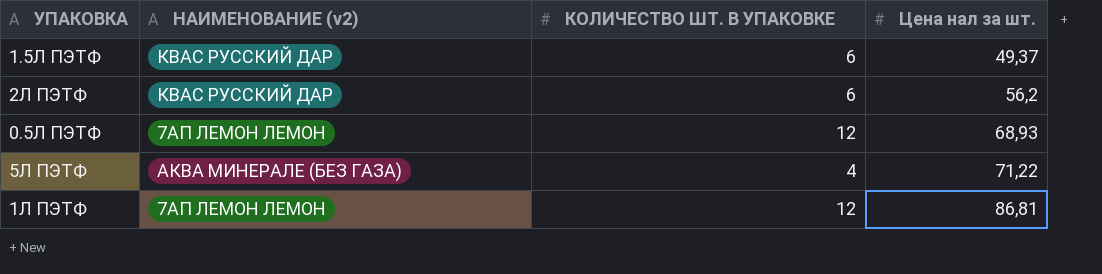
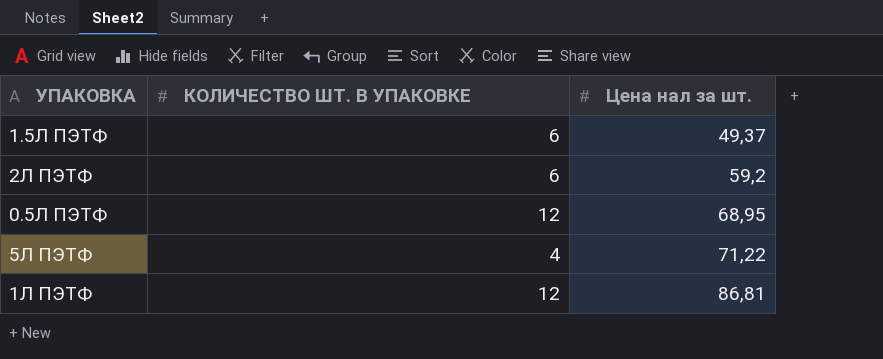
column НАИМЕНОВАНИЕ (v2) | position: 2 -> none
2Л ПЭТФ | Цена нал за шт.: 56,2 -> 59,2
0.5Л ПЭТФ | Цена нал за шт.: 68,93 -> 68,95

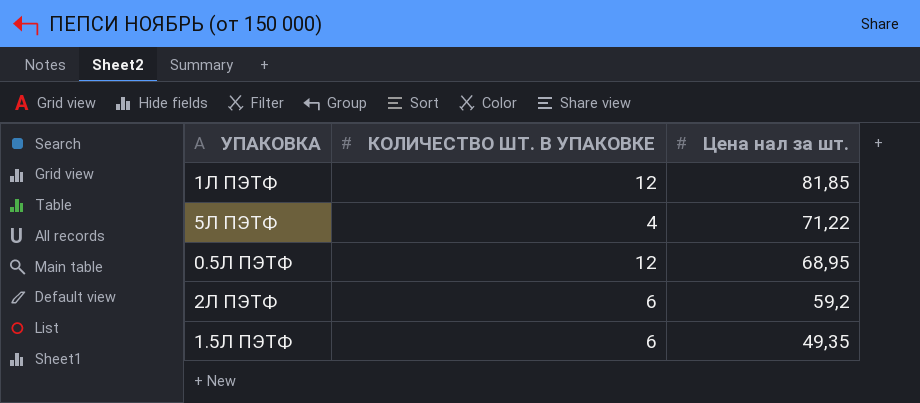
row order: Цена нал за шт. ascending -> Цена нал за шт. descending
1Л ПЭТФ | Цена нал за шт.: 86,81 -> 81,85
1.5Л ПЭТФ | Цена нал за шт.: 49,37 -> 49,35

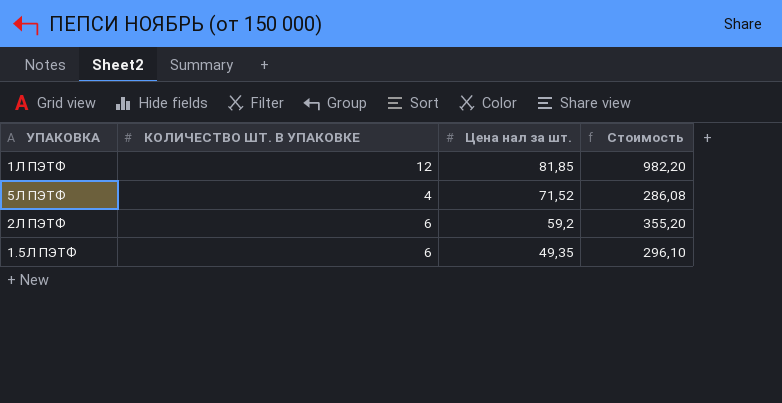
column Стоимость | formula: none -> [КОЛИЧЕСТВО ШТ. В УПАКОВКЕ] * [Цена нал за шт.]
row 0.5Л ПЭТФ: 12 | 68,95 -> none
5Л ПЭТФ | Цена нал за шт.: 71,22 -> 71,52

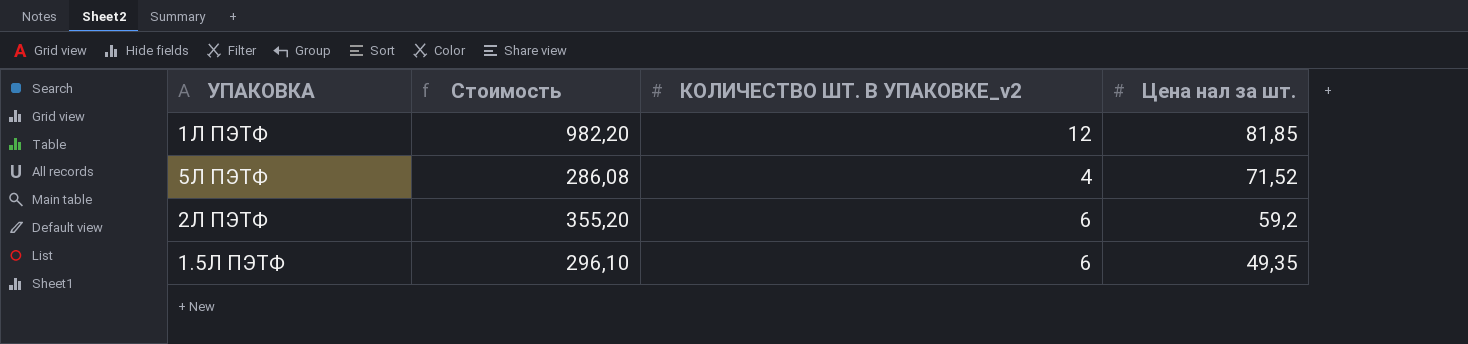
column Стоимость | position: 4 -> 2
column name: КОЛИЧЕСТВО ШТ. В УПАКОВКЕ -> КОЛИЧЕСТВО ШТ. В УПАКОВКЕ_v2

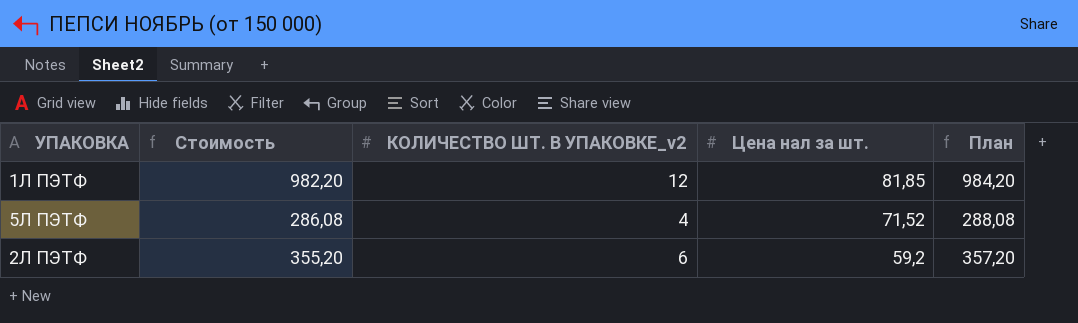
column План | formula: none -> [Стоимость] + 2
row 1.5Л ПЭТФ: 296,10 | 6 | 49,35 -> none

